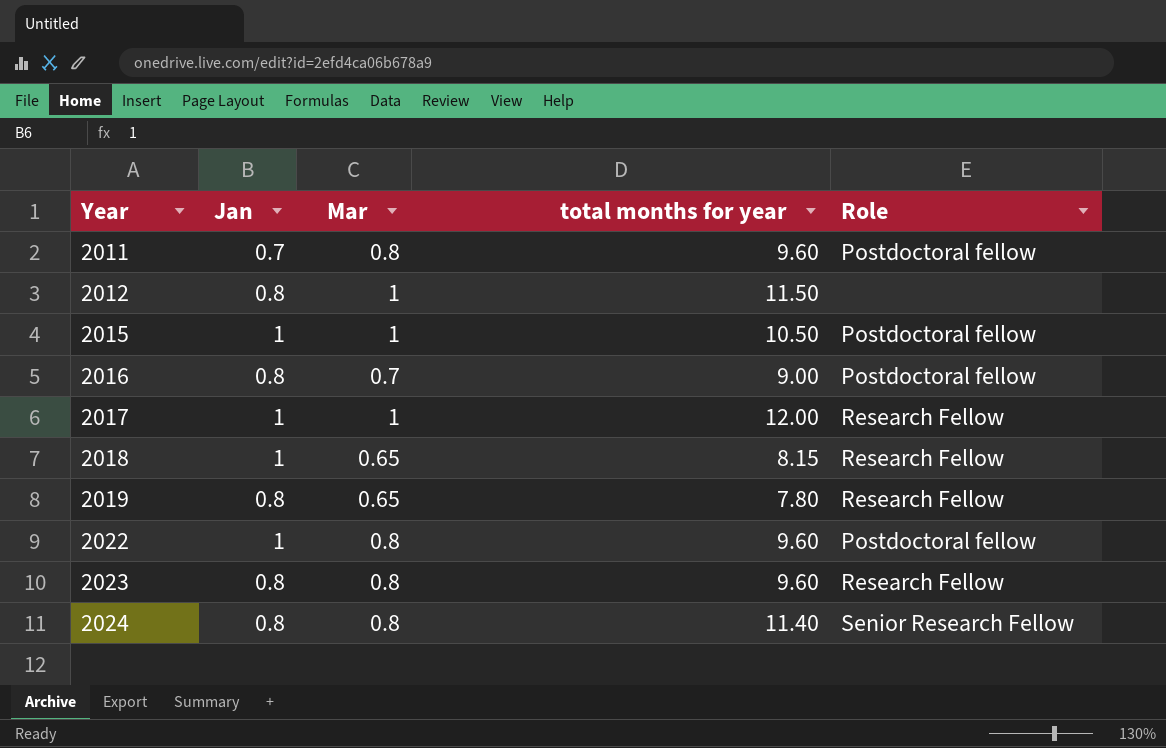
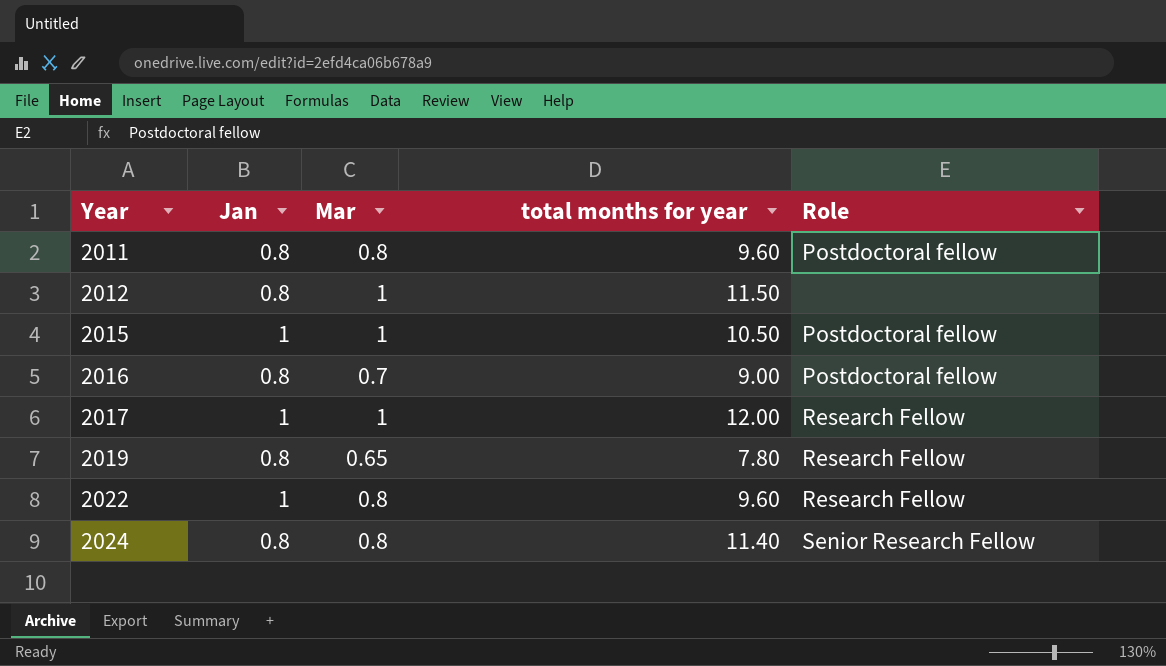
row 2018: 1 | 0.65 | 8.15 | Research Fellow -> none
row 2023: 0.8 | 0.8 | 9.60 | Research Fellow -> none
2011 | Jan: 0.7 -> 0.8
2022 | Role: Postdoctoral fellow -> Research Fellow

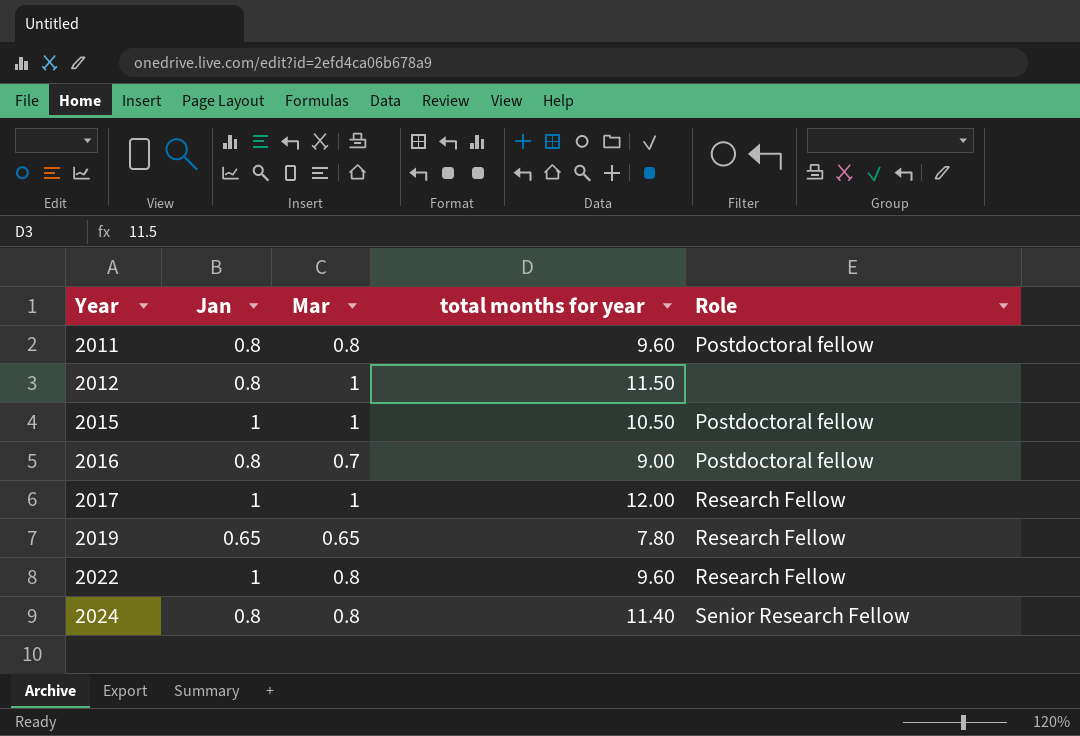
2019 | Jan: 0.8 -> 0.65

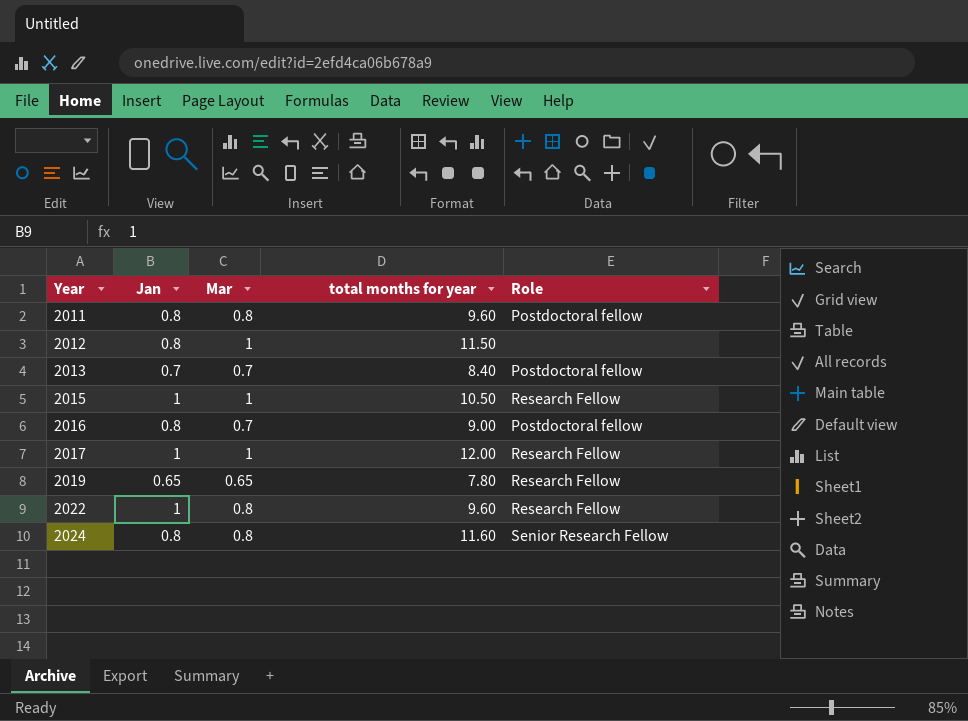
row 2013: none -> 0.7 | 0.7 | 8.40 | Postdoctoral fellow
2015 | Role: Postdoctoral fellow -> Research Fellow
2024 | total months for year: 11.40 -> 11.60

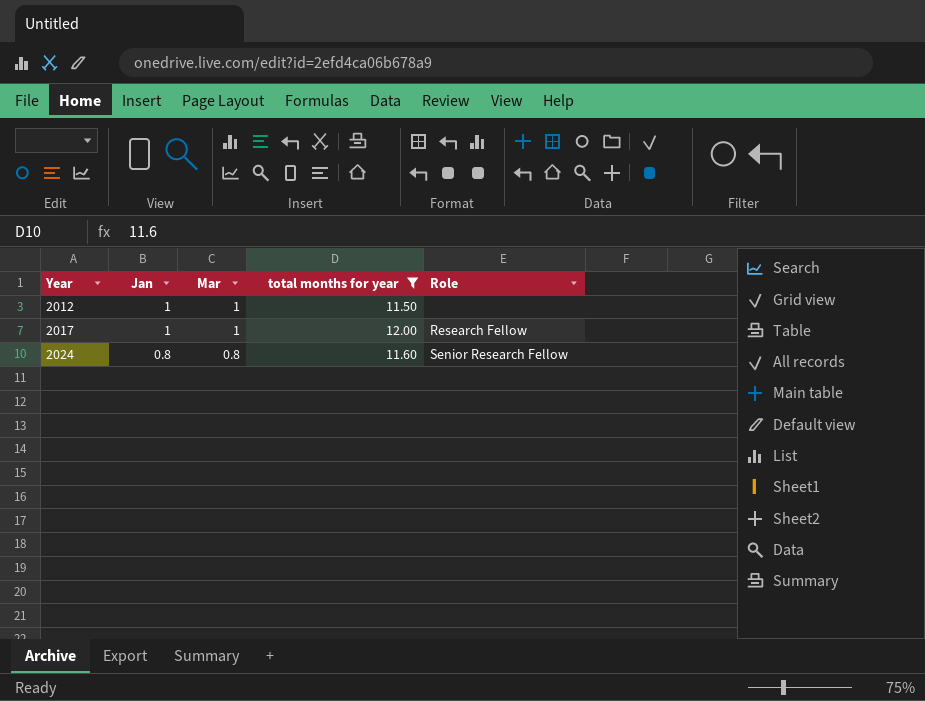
filter: none -> total months for year >= 11.50
2012 | Jan: 0.8 -> 1

